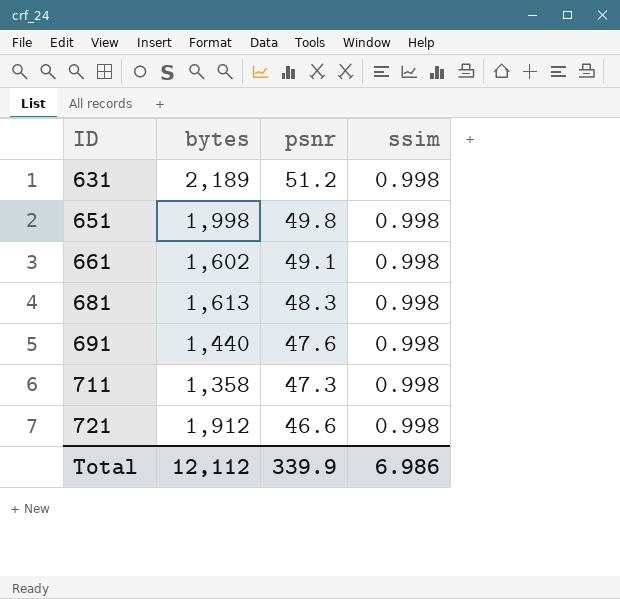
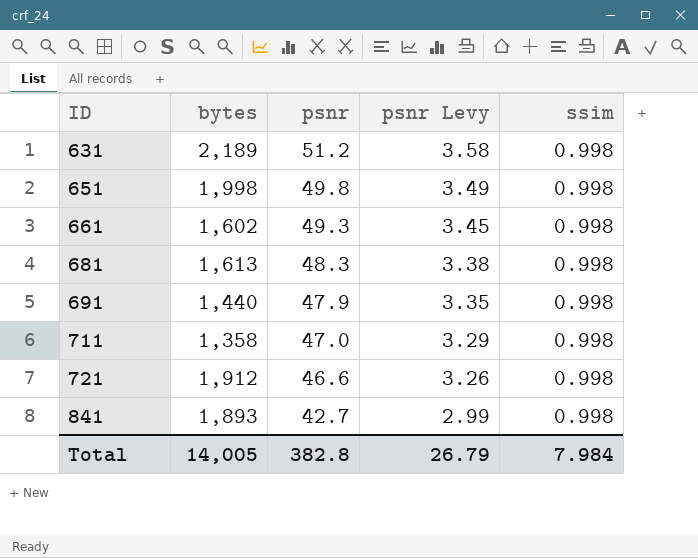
column psnr Levy | formula: none -> [psnr] * 0.07
661 | psnr: 49.1 -> 49.3
691 | psnr: 47.6 -> 47.9
711 | psnr: 47.3 -> 47.0
row 841: none -> 1,893 | 42.7 | 2.99 | 0.998
Total | bytes: 12,112 -> 14,005
Total | psnr: 339.9 -> 382.8
Total | ssim: 6.986 -> 7.984

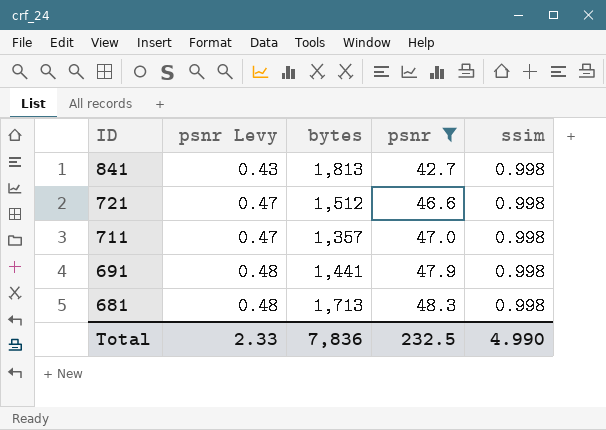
filter: none -> psnr <= 48.3
row order: ID ascending -> ID descending
column psnr Levy | formula: [psnr] * 0.07 -> [psnr] * 0.01
column psnr Levy | position: 4 -> 2
841 | bytes: 1,893 -> 1,813
721 | bytes: 1,912 -> 1,512
711 | bytes: 1,358 -> 1,357
691 | bytes: 1,440 -> 1,441
681 | bytes: 1,613 -> 1,713
Total | psnr Levy: 26.79 -> 2.33
Total | bytes: 14,005 -> 7,836
Total | psnr: 382.8 -> 232.5
Total | ssim: 7.984 -> 4.990

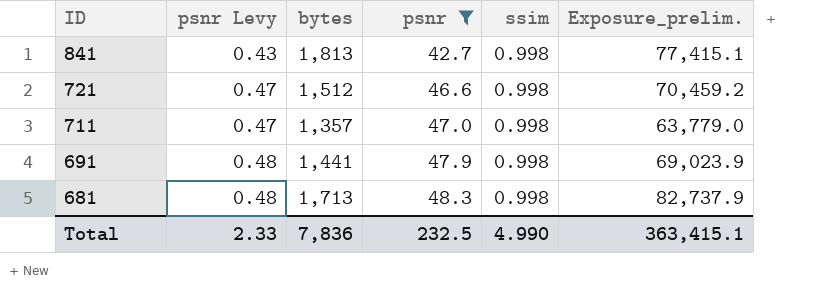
column Exposure_prelim. | formula: none -> [bytes] * [psnr]

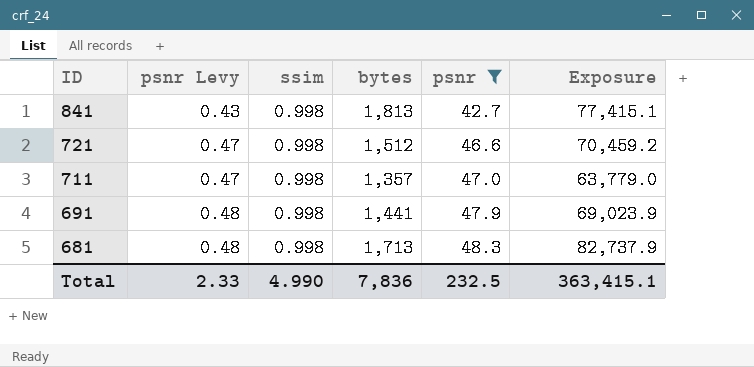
column ssim | position: 5 -> 3
column name: Exposure_prelim. -> Exposure

